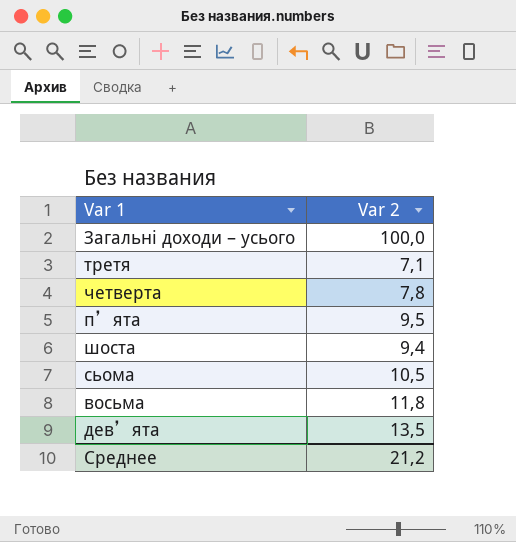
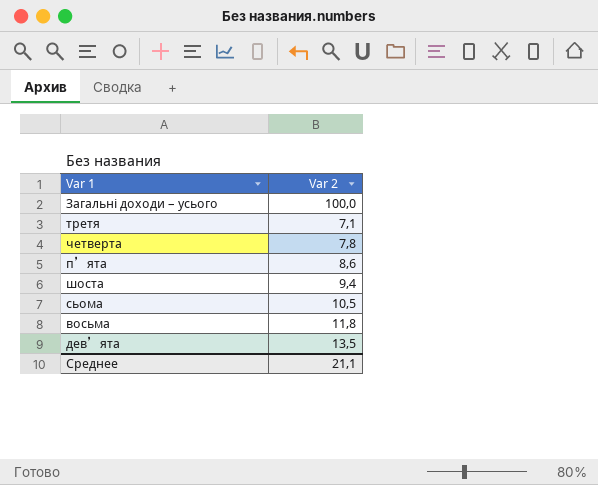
п’ята | Var 2: 9,5 -> 8,6
Среднее | Var 2: 21,2 -> 21,1

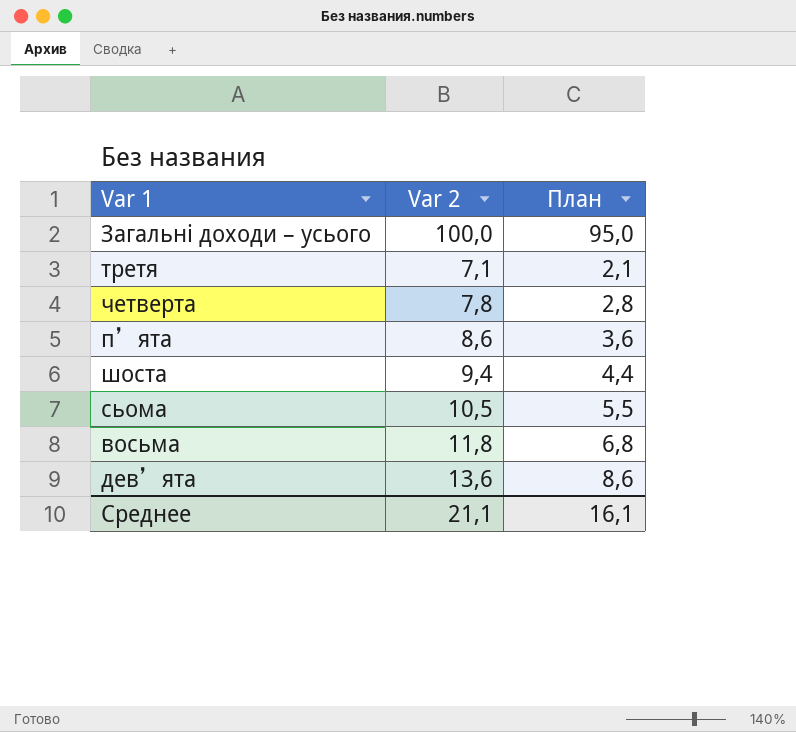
column План | formula: none -> [Var 2] - 5
дев’ята | Var 2: 13,5 -> 13,6

